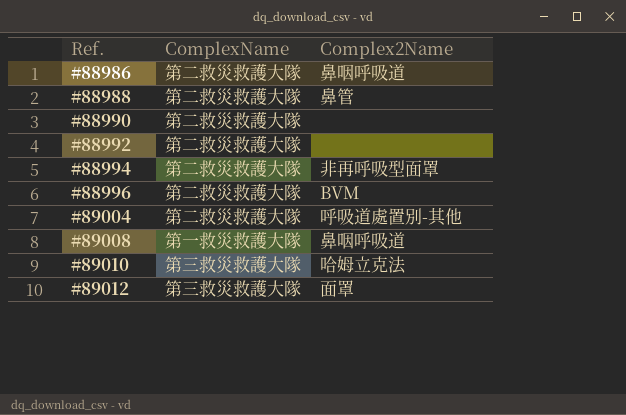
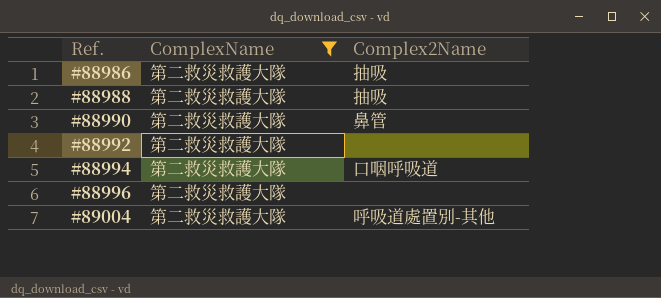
filter: none -> ComplexName = 第二救災救護大隊
#88986 | Complex2Name: 鼻咽呼吸道 -> 抽吸
#88988 | Complex2Name: 鼻管 -> 抽吸
#88990 | Complex2Name: none -> 鼻管
#88994 | Complex2Name: 非再呼吸型面罩 -> 口咽呼吸道
#88996 | Complex2Name: BVM -> none

